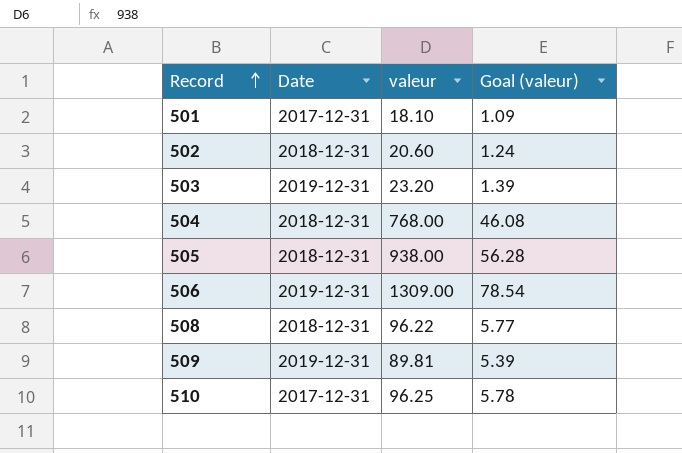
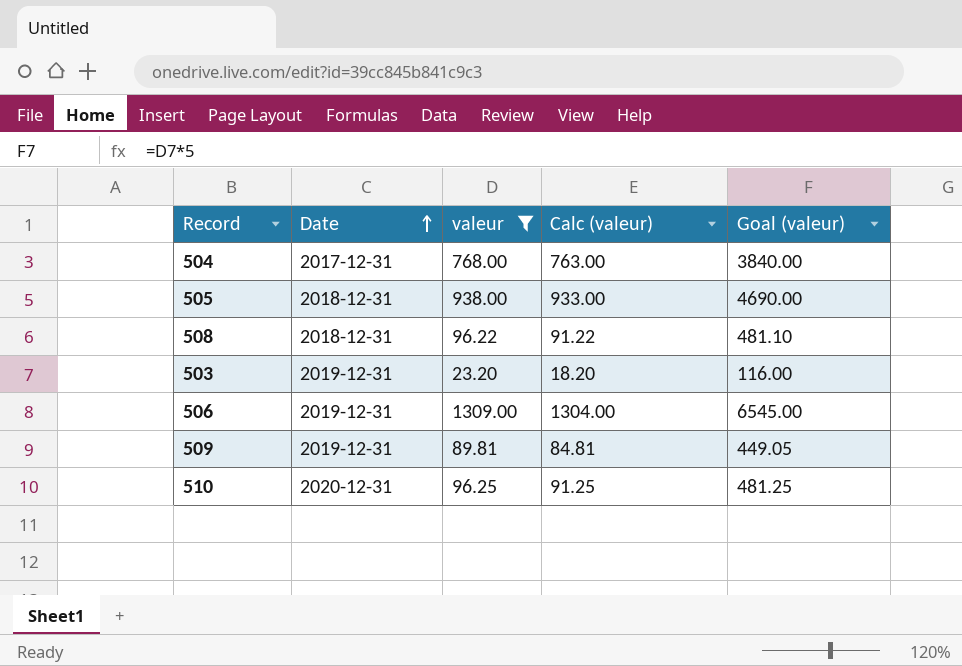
filter: none -> valeur >= 23.20
row order: Record ascending -> Date ascending
column Calc (valeur) | formula: none -> [valeur] - 5
column Goal (valeur) | formula: [valeur] * 0.06 -> [valeur] * 5
504 | Date: 2018-12-31 -> 2017-12-31
510 | Date: 2017-12-31 -> 2020-12-31

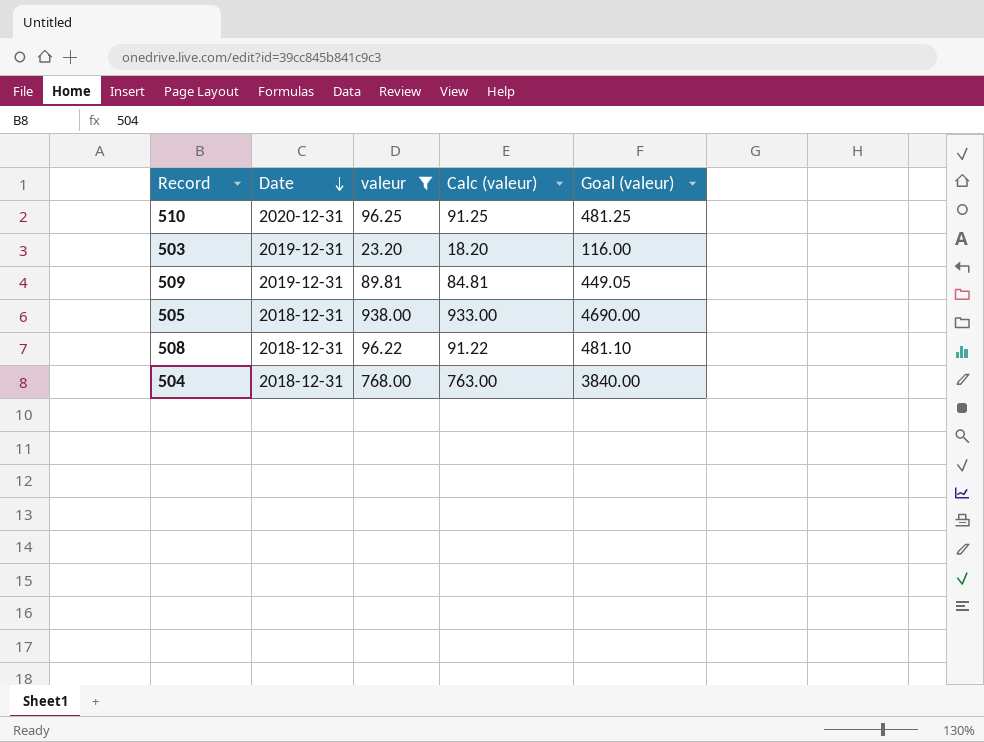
row order: Date ascending -> Date descending
row 506: 2019-12-31 | 1309.00 | 1304.00 | 6545.00 -> none
504 | Date: 2017-12-31 -> 2018-12-31

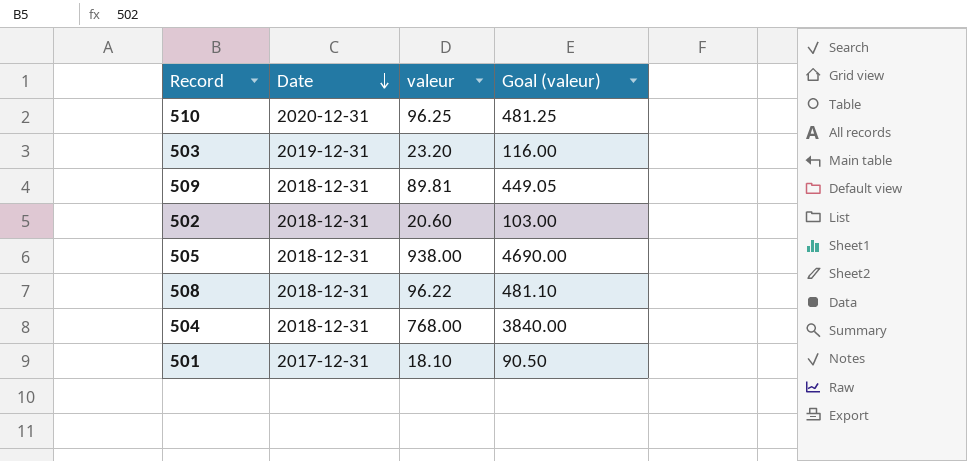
filter: valeur >= 23.20 -> none
column Calc (valeur) | formula: [valeur] - 5 -> none
509 | Date: 2019-12-31 -> 2018-12-31

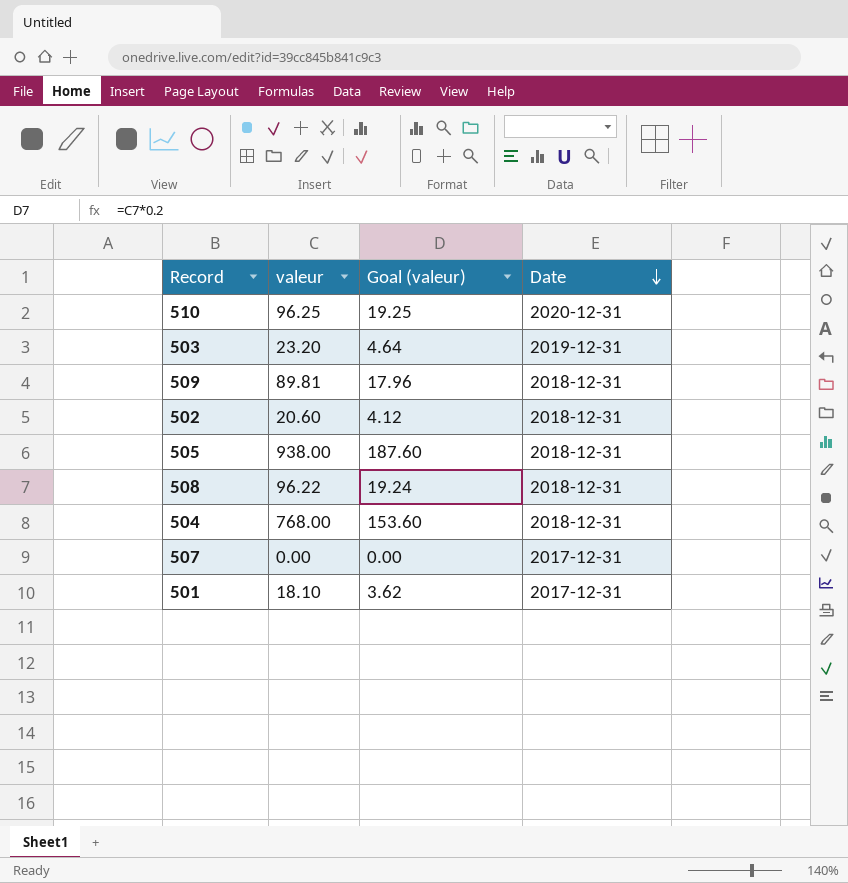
column Goal (valeur) | formula: [valeur] * 5 -> [valeur] * 0.2
column Date | position: 2 -> 4
row 507: none -> 0.00 | 0.00 | 2017-12-31

